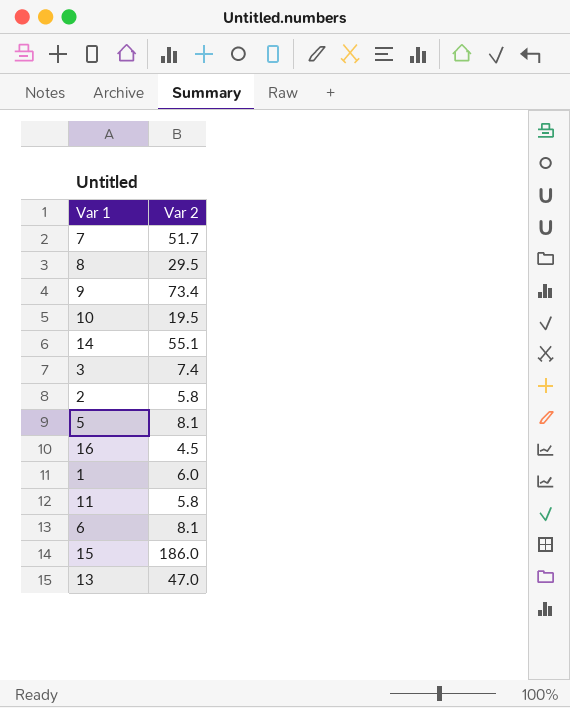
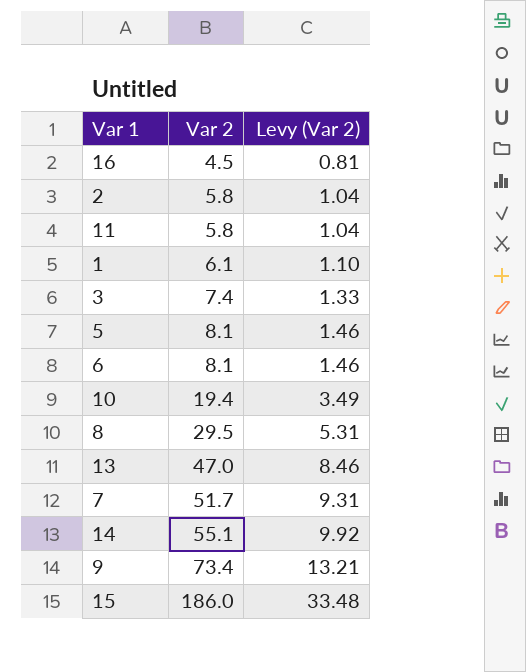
row order: none -> Var 2 ascending
column Levy (Var 2) | formula: none -> [Var 2] * 0.18
1 | Var 2: 6.0 -> 6.1
10 | Var 2: 19.5 -> 19.4

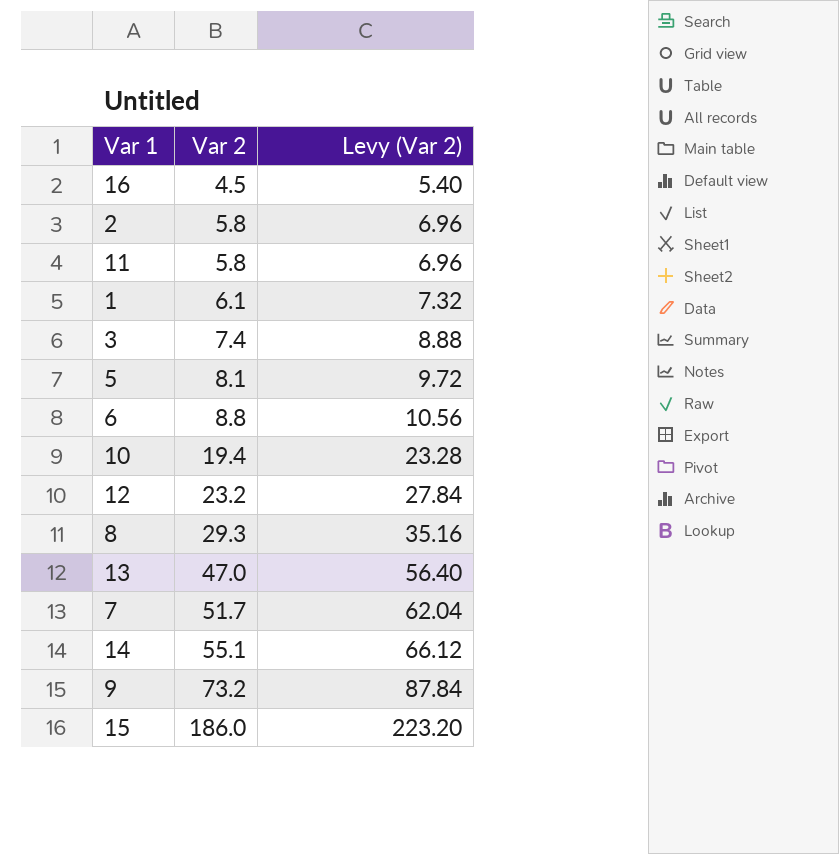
column Levy (Var 2) | formula: [Var 2] * 0.18 -> [Var 2] * 1.2
6 | Var 2: 8.1 -> 8.8
row 12: none -> 23.2 | 27.84
8 | Var 2: 29.5 -> 29.3
9 | Var 2: 73.4 -> 73.2

